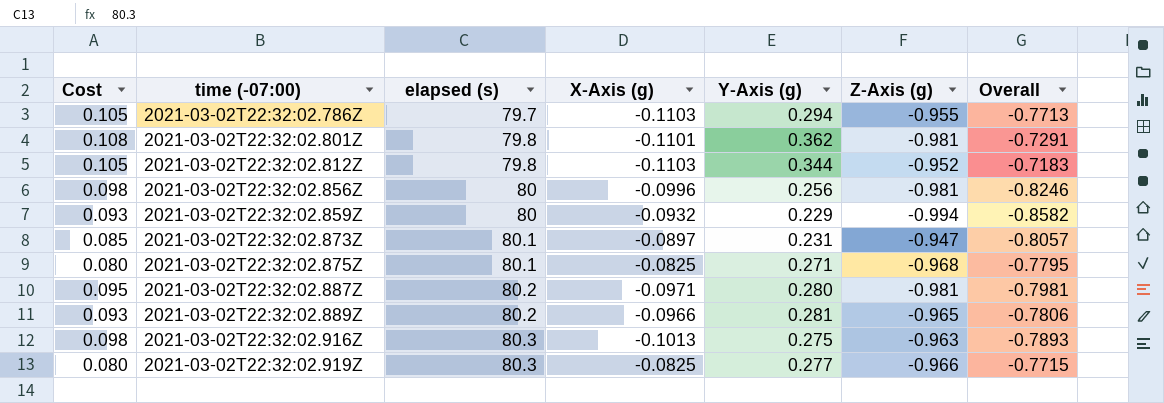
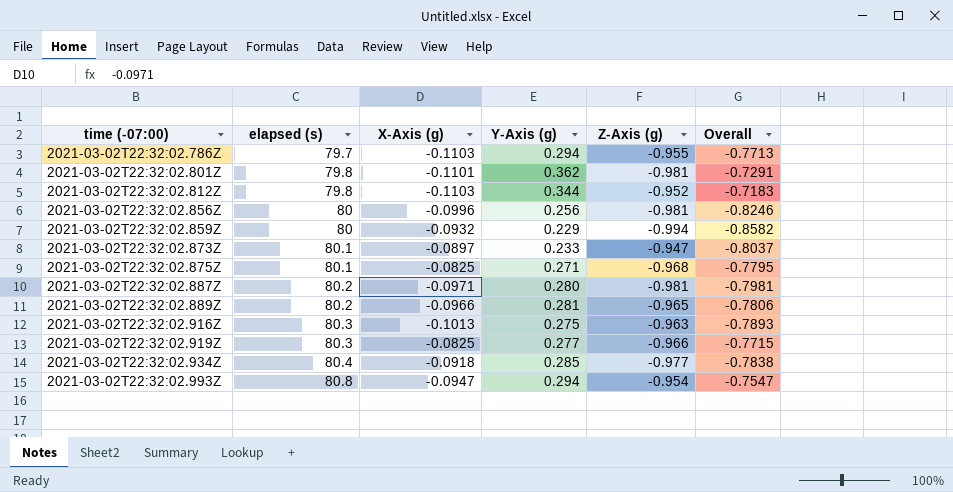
column Cost | formula: [X-Axis (g)] * [Z-Axis (g)] -> none
2021-03-02T22:32:02.873Z | Y-Axis (g): 0.231 -> 0.233
2021-03-02T22:32:02.873Z | Overall: -0.8057 -> -0.8037
row 2021-03-02T22:32:02.934Z: none -> 80.4 | -0.0918 | 0.285 | -0.977 | -0.7838
row 2021-03-02T22:32:02.993Z: none -> 80.8 | -0.0947 | 0.294 | -0.954 | -0.7547

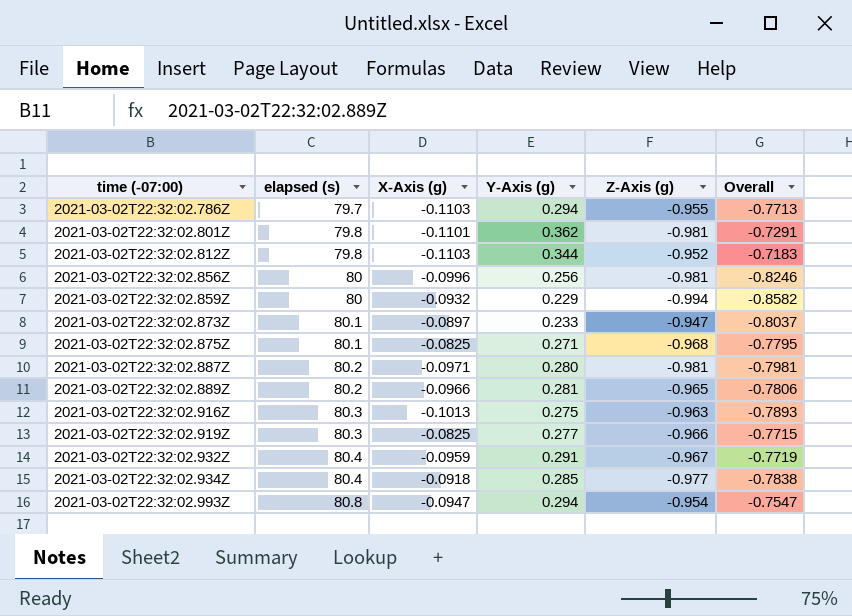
row 2021-03-02T22:32:02.932Z: none -> 80.4 | -0.0959 | 0.291 | -0.967 | -0.7719

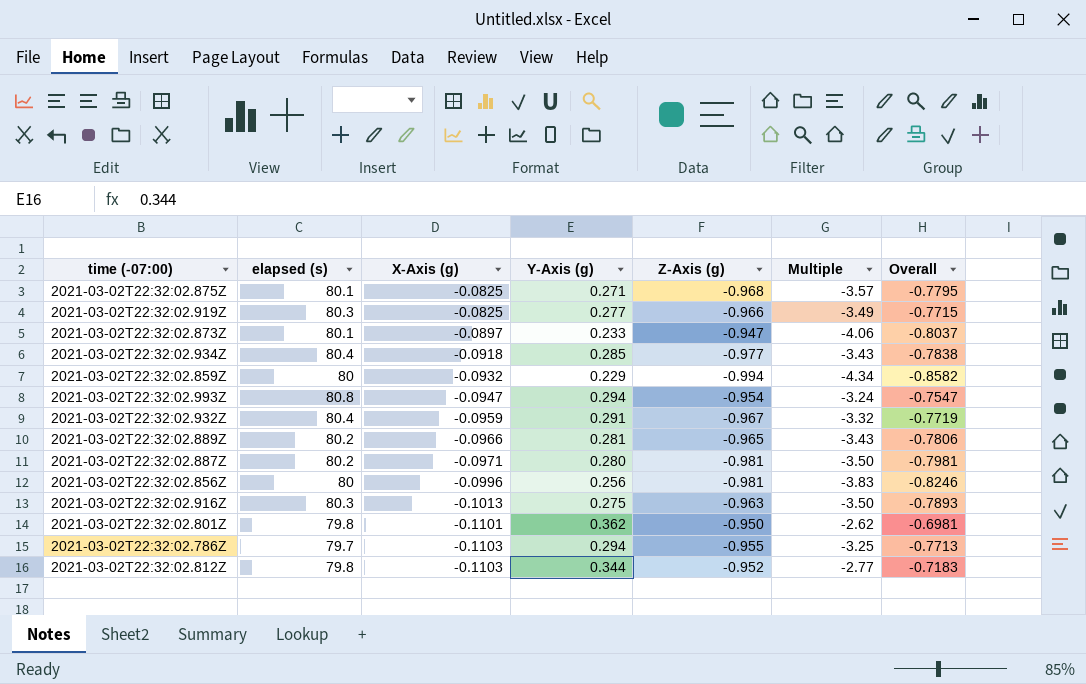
row order: time (-07:00) ascending -> X-Axis (g) descending
column Multiple | formula: none -> [Z-Axis (g)] / [Y-Axis (g)]
2021-03-02T22:32:02.801Z | Z-Axis (g): -0.981 -> -0.950
2021-03-02T22:32:02.801Z | Overall: -0.7291 -> -0.6981

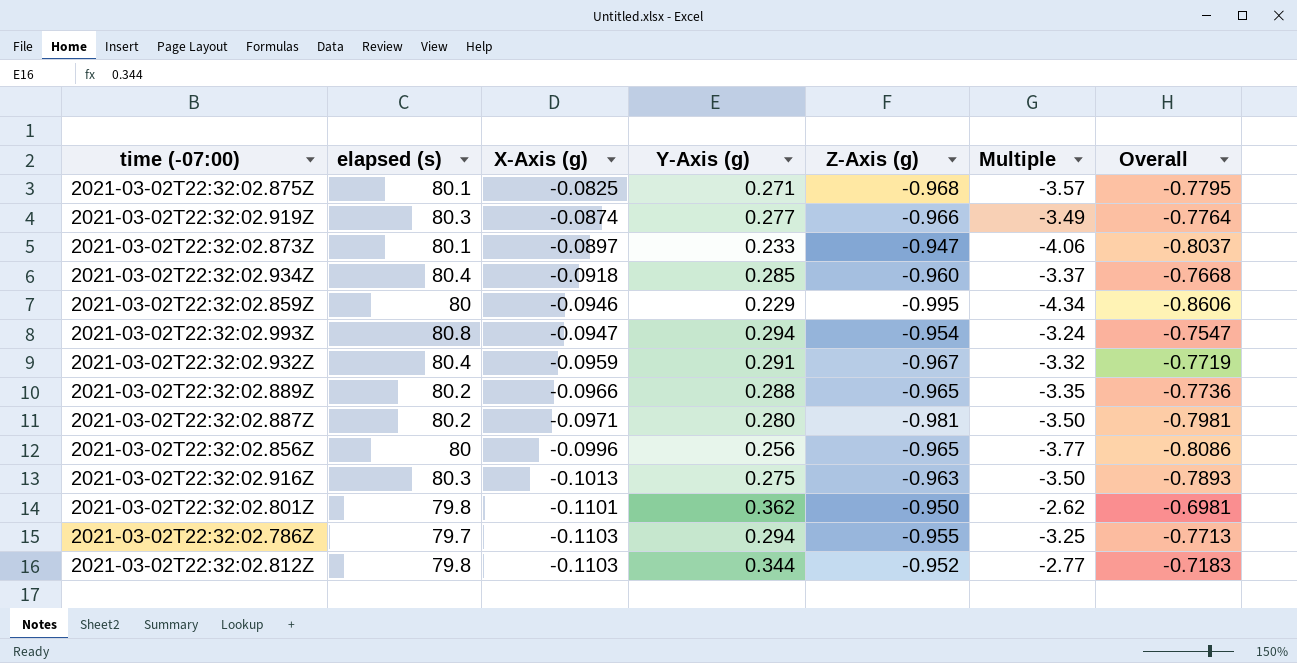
2021-03-02T22:32:02.919Z | X-Axis (g): -0.0825 -> -0.0874
2021-03-02T22:32:02.919Z | Overall: -0.7715 -> -0.7764
2021-03-02T22:32:02.934Z | Z-Axis (g): -0.977 -> -0.960
2021-03-02T22:32:02.934Z | Multiple: -3.43 -> -3.37
2021-03-02T22:32:02.934Z | Overall: -0.7838 -> -0.7668
2021-03-02T22:32:02.859Z | X-Axis (g): -0.0932 -> -0.0946
2021-03-02T22:32:02.859Z | Z-Axis (g): -0.994 -> -0.995
2021-03-02T22:32:02.859Z | Overall: -0.8582 -> -0.8606
2021-03-02T22:32:02.889Z | Y-Axis (g): 0.281 -> 0.288
2021-03-02T22:32:02.889Z | Multiple: -3.43 -> -3.35
2021-03-02T22:32:02.889Z | Overall: -0.7806 -> -0.7736
2021-03-02T22:32:02.856Z | Z-Axis (g): -0.981 -> -0.965
2021-03-02T22:32:02.856Z | Multiple: -3.83 -> -3.77
2021-03-02T22:32:02.856Z | Overall: -0.8246 -> -0.8086

